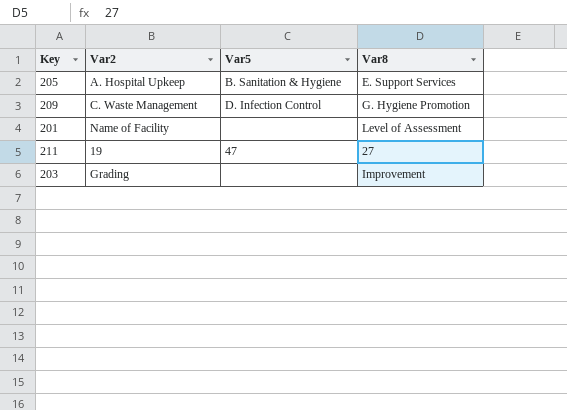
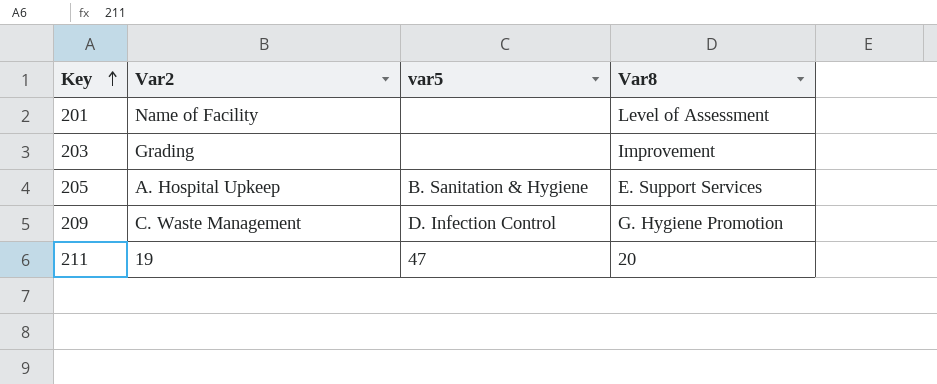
row order: none -> Key ascending
column name: Var5 -> var5
211 | Var8: 27 -> 20

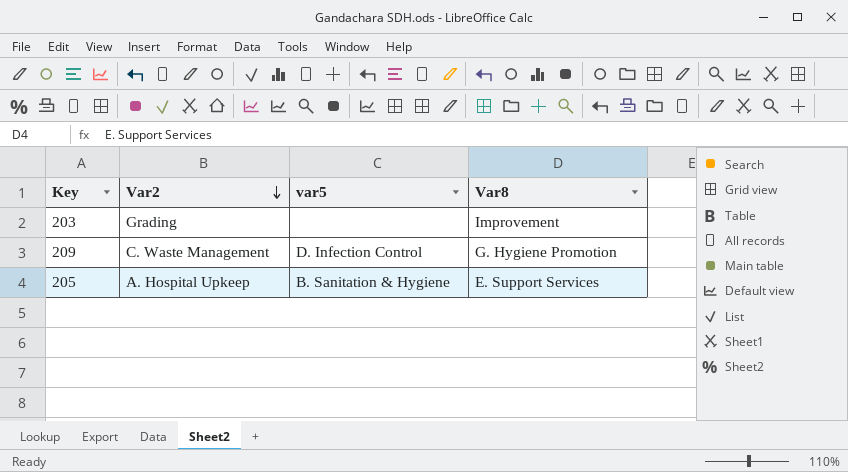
row order: Key ascending -> Var2 descending
row 201: Name of Facility | none | Level of Assessment -> none
row 211: 19 | 47 | 20 -> none

